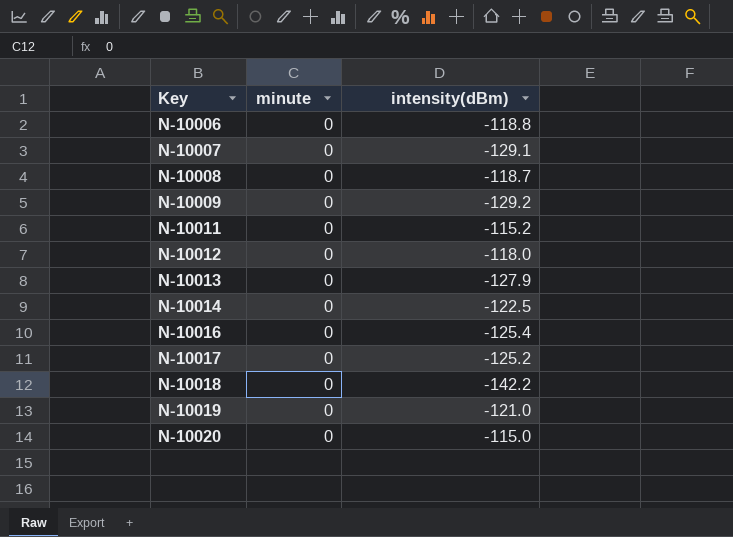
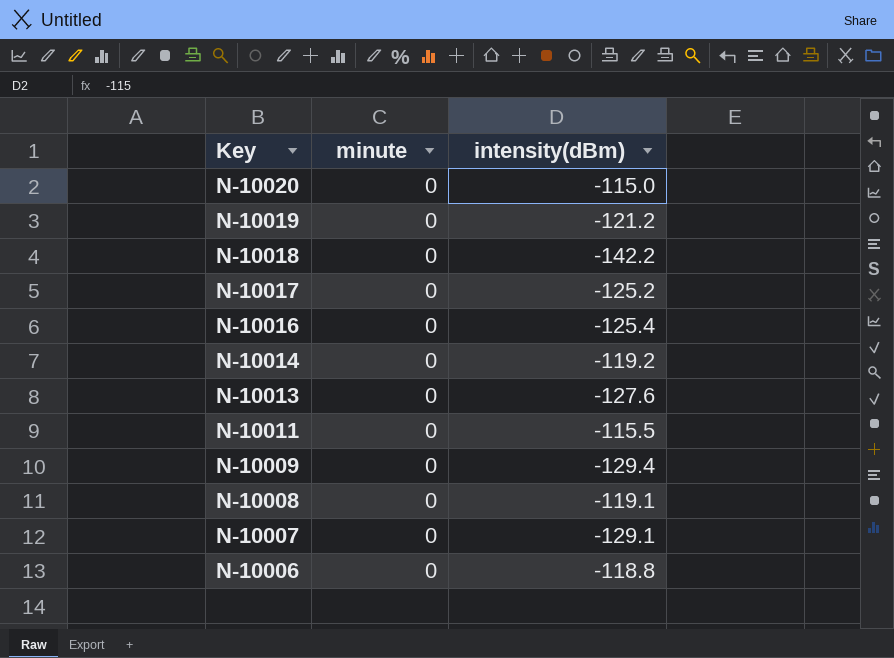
row order: Key ascending -> Key descending
row N-10012: 0 | -118.0 -> none
N-10019 | intensity(dBm): -121.0 -> -121.2
N-10014 | intensity(dBm): -122.5 -> -119.2
N-10013 | intensity(dBm): -127.9 -> -127.6
N-10011 | intensity(dBm): -115.2 -> -115.5
N-10009 | intensity(dBm): -129.2 -> -129.4
N-10008 | intensity(dBm): -118.7 -> -119.1

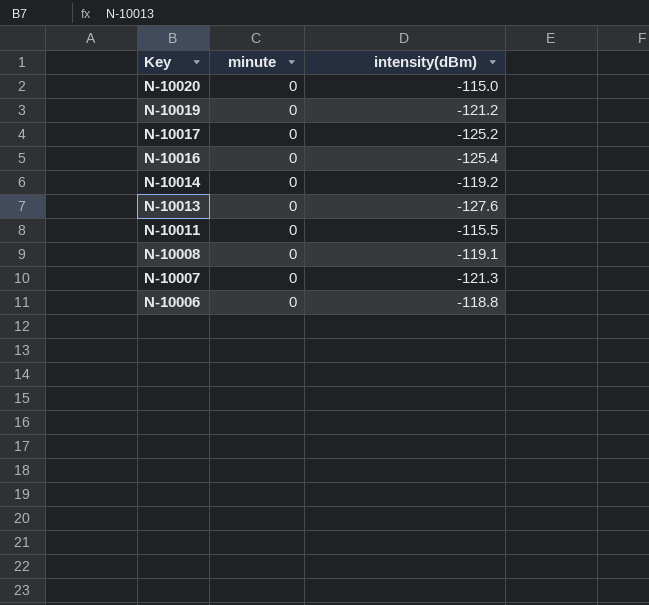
row N-10018: 0 | -142.2 -> none
row N-10009: 0 | -129.4 -> none
N-10007 | intensity(dBm): -129.1 -> -121.3

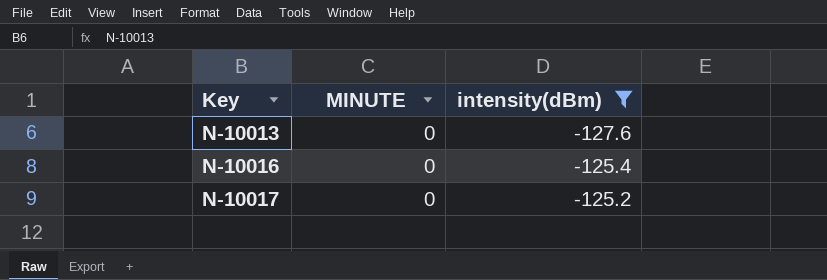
filter: none -> intensity(dBm) <= -125.2
row order: Key descending -> Key ascending
column name: minute -> MINUTE

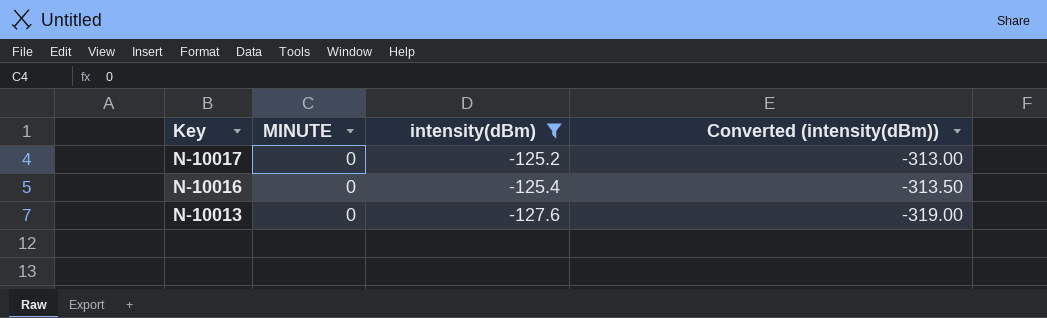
row order: Key ascending -> Key descending
column Converted (intensity(dBm)) | formula: none -> [intensity(dBm)] * 2.5

